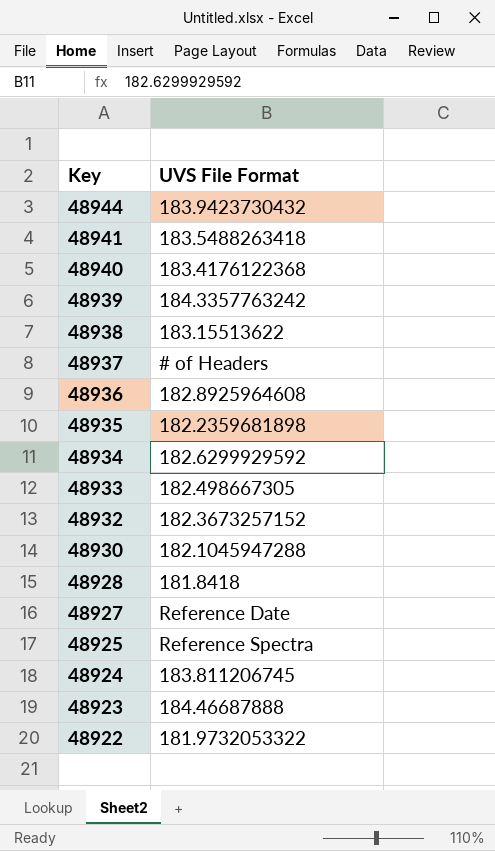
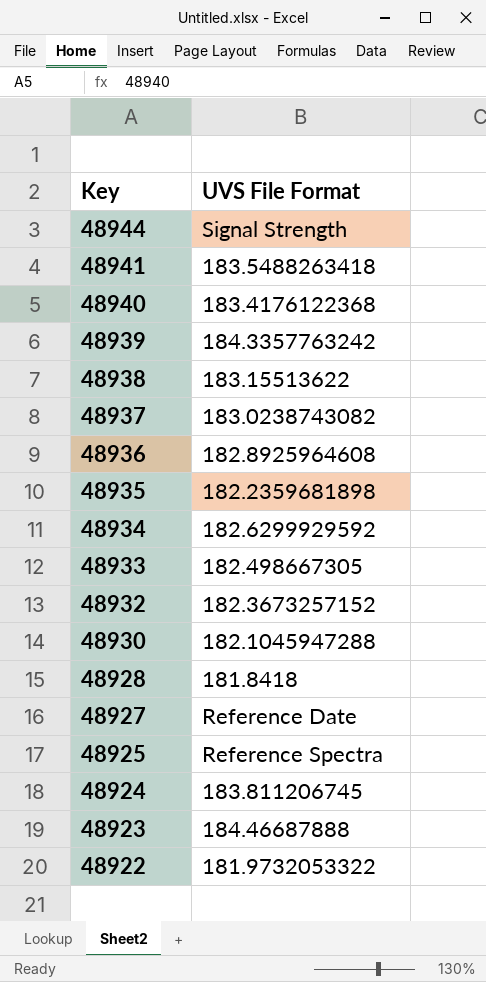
48944 | UVS File Format: 183.9423730432 -> Signal Strength
48937 | UVS File Format: # of Headers -> 183.0238743082

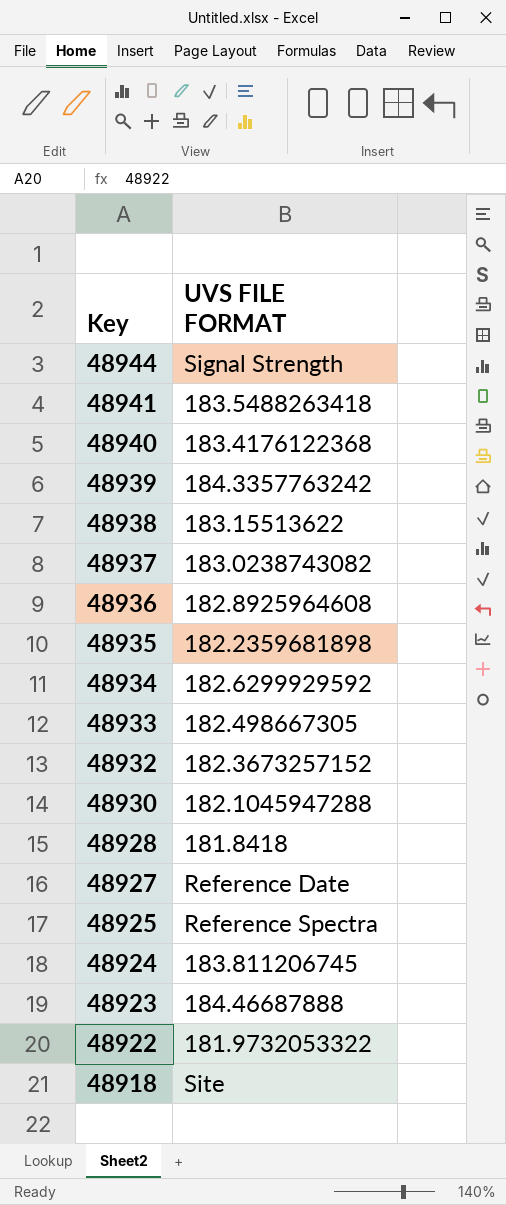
column name: UVS File Format -> UVS FILE FORMAT
row 48918: none -> Site

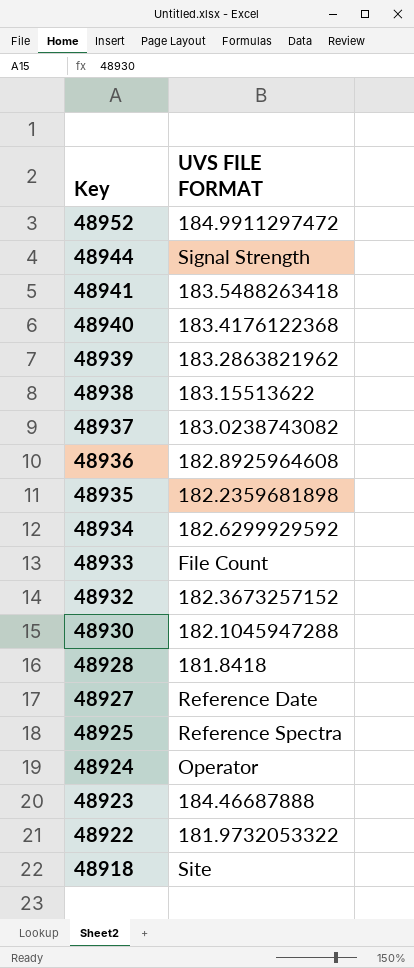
row 48952: none -> 184.9911297472
48939 | UVS FILE FORMAT: 184.3357763242 -> 183.2863821962
48933 | UVS FILE FORMAT: 182.498667305 -> File Count
48924 | UVS FILE FORMAT: 183.811206745 -> Operator

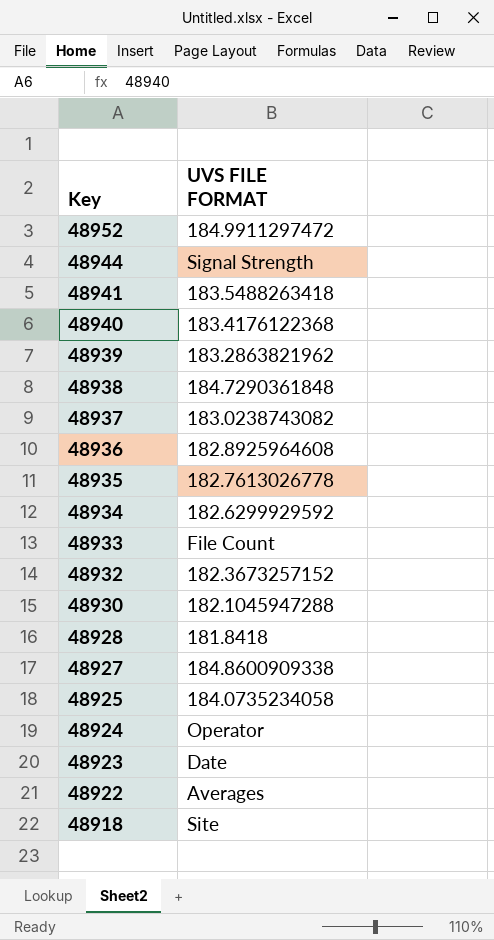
48938 | UVS FILE FORMAT: 183.15513622 -> 184.7290361848
48935 | UVS FILE FORMAT: 182.2359681898 -> 182.7613026778
48927 | UVS FILE FORMAT: Reference Date -> 184.8600909338
48925 | UVS FILE FORMAT: Reference Spectra -> 184.0735234058
48923 | UVS FILE FORMAT: 184.46687888 -> Date
48922 | UVS FILE FORMAT: 181.9732053322 -> Averages

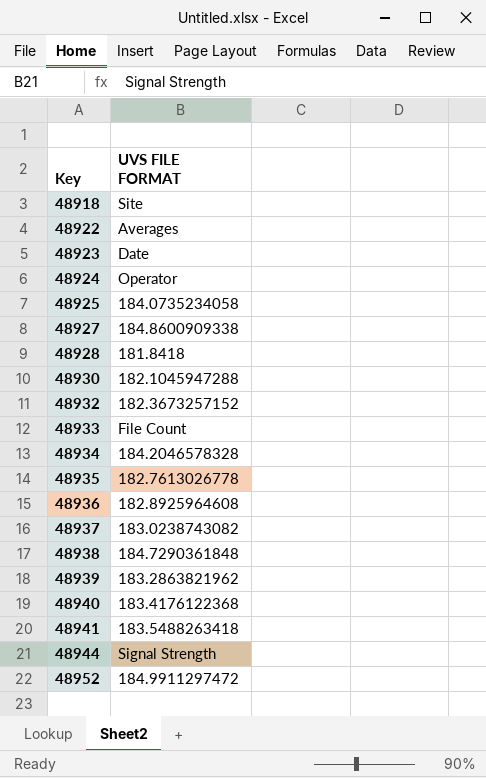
row order: Key descending -> Key ascending
48934 | UVS FILE FORMAT: 182.6299929592 -> 184.2046578328

